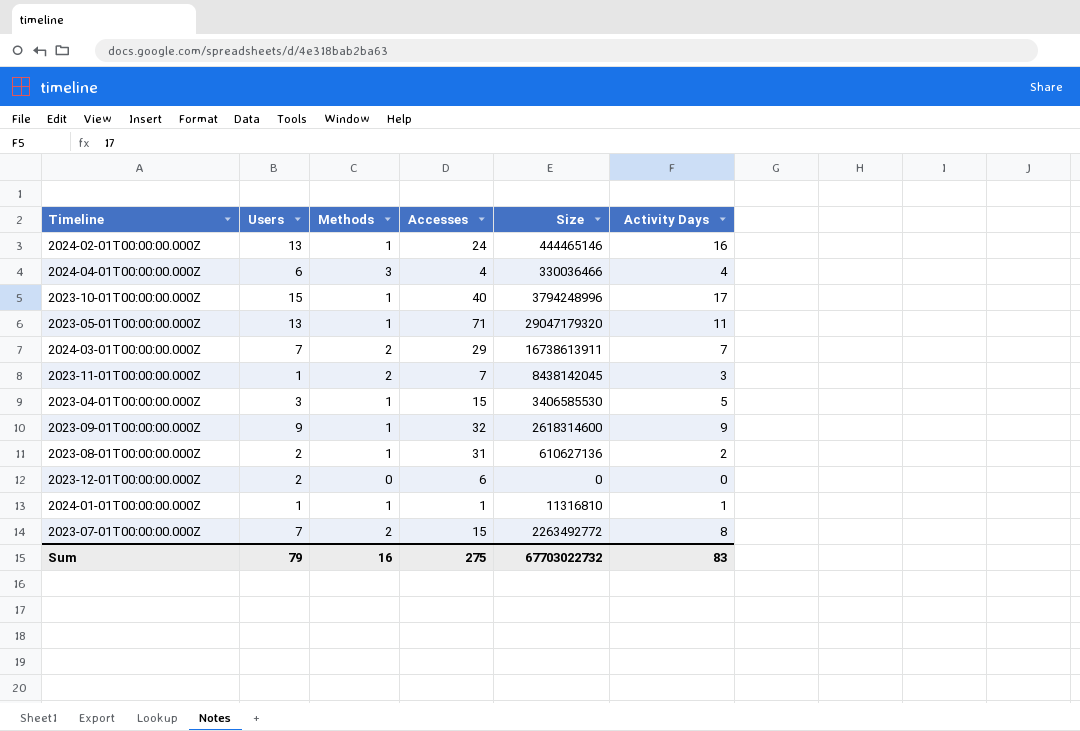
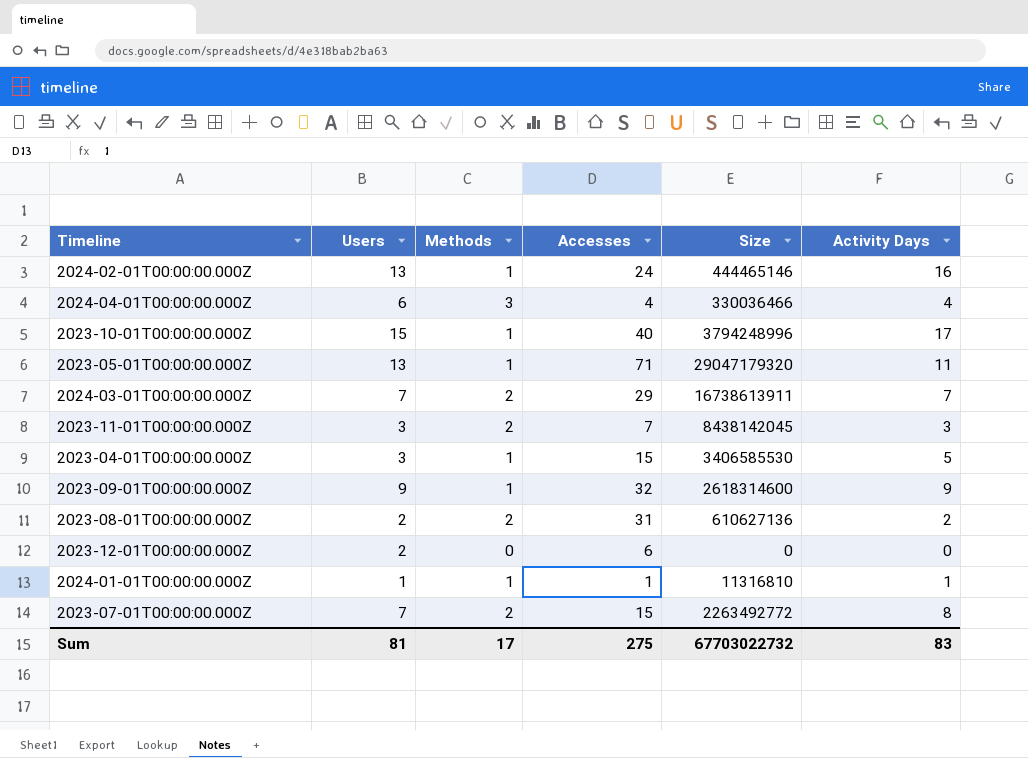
2023-11-01T00:00:00.000Z | Users: 1 -> 3
2023-08-01T00:00:00.000Z | Methods: 1 -> 2
Sum | Users: 79 -> 81
Sum | Methods: 16 -> 17

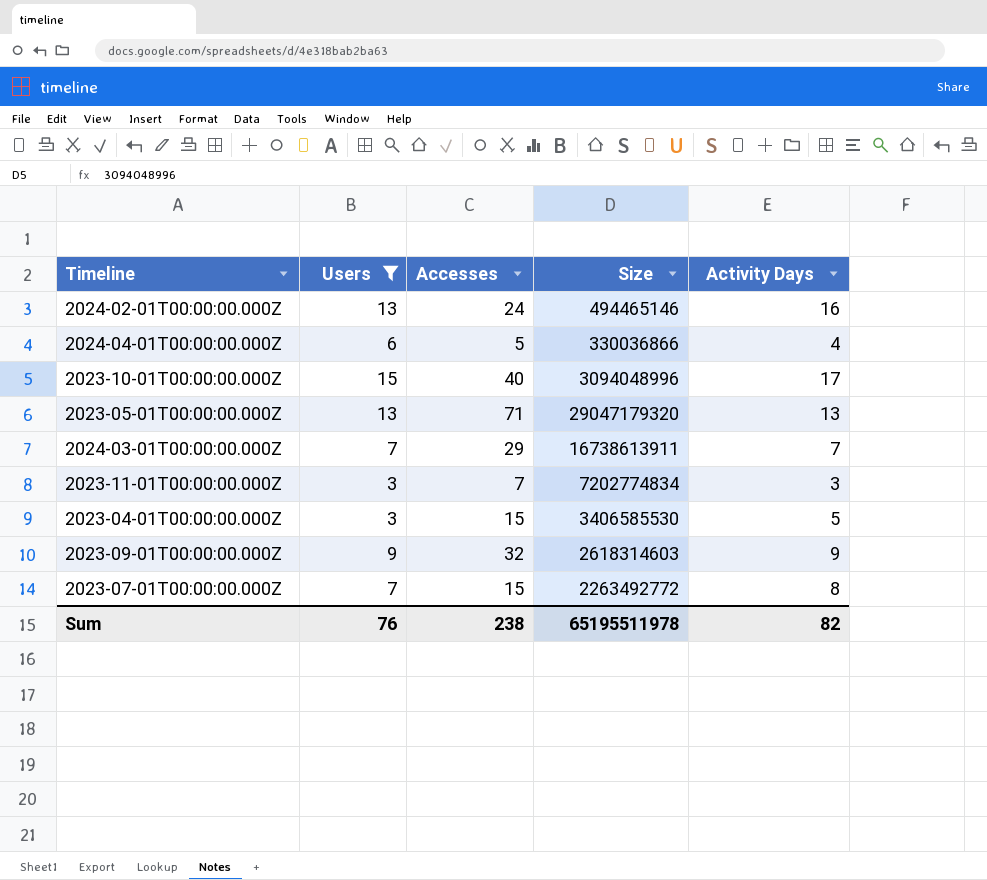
filter: none -> Users >= 3
column Methods | position: 3 -> none
2024-02-01T00:00:00.000Z | Size: 444465146 -> 494465146
2024-04-01T00:00:00.000Z | Accesses: 4 -> 5
2024-04-01T00:00:00.000Z | Size: 330036466 -> 330036866
2023-10-01T00:00:00.000Z | Size: 3794248996 -> 3094048996
2023-05-01T00:00:00.000Z | Activity Days: 11 -> 13
2023-11-01T00:00:00.000Z | Size: 8438142045 -> 7202774834
2023-09-01T00:00:00.000Z | Size: 2618314600 -> 2618314603
Sum | Users: 81 -> 76
Sum | Accesses: 275 -> 238
Sum | Size: 67703022732 -> 65195511978
Sum | Activity Days: 83 -> 82

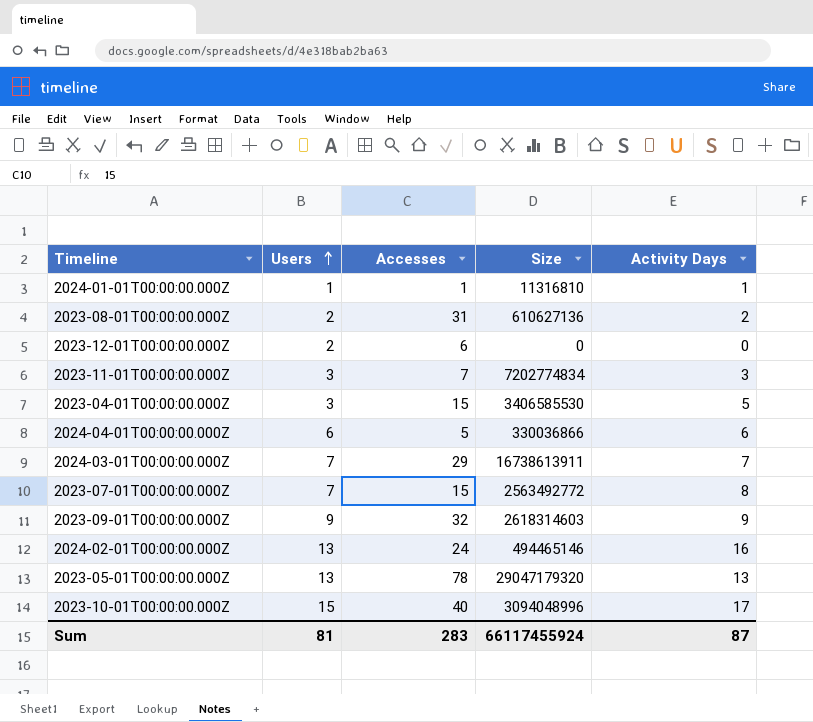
filter: Users >= 3 -> none
row order: none -> Users ascending
2024-04-01T00:00:00.000Z | Activity Days: 4 -> 6
2023-07-01T00:00:00.000Z | Size: 2263492772 -> 2563492772
2023-05-01T00:00:00.000Z | Accesses: 71 -> 78
Sum | Users: 76 -> 81
Sum | Accesses: 238 -> 283
Sum | Size: 65195511978 -> 66117455924
Sum | Activity Days: 82 -> 87

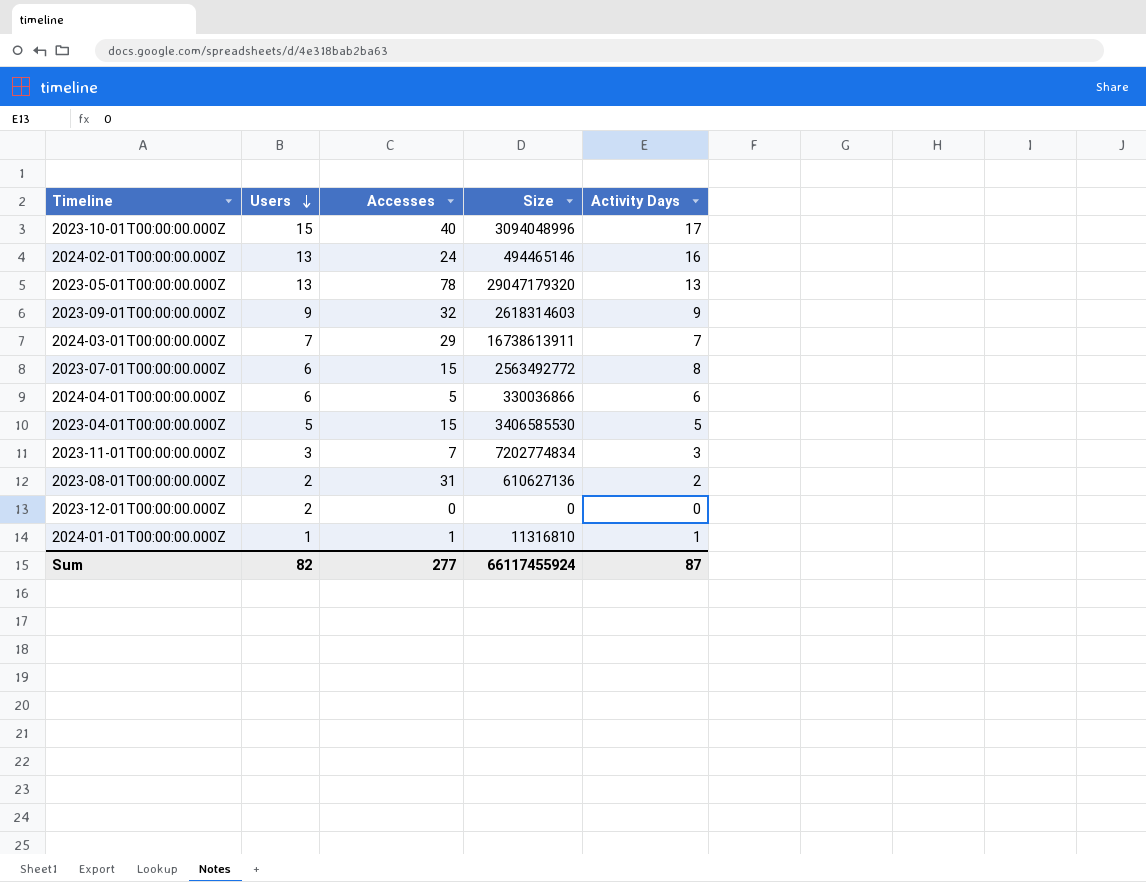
row order: Users ascending -> Users descending
2023-07-01T00:00:00.000Z | Users: 7 -> 6
2023-04-01T00:00:00.000Z | Users: 3 -> 5
2023-12-01T00:00:00.000Z | Accesses: 6 -> 0
Sum | Users: 81 -> 82
Sum | Accesses: 283 -> 277

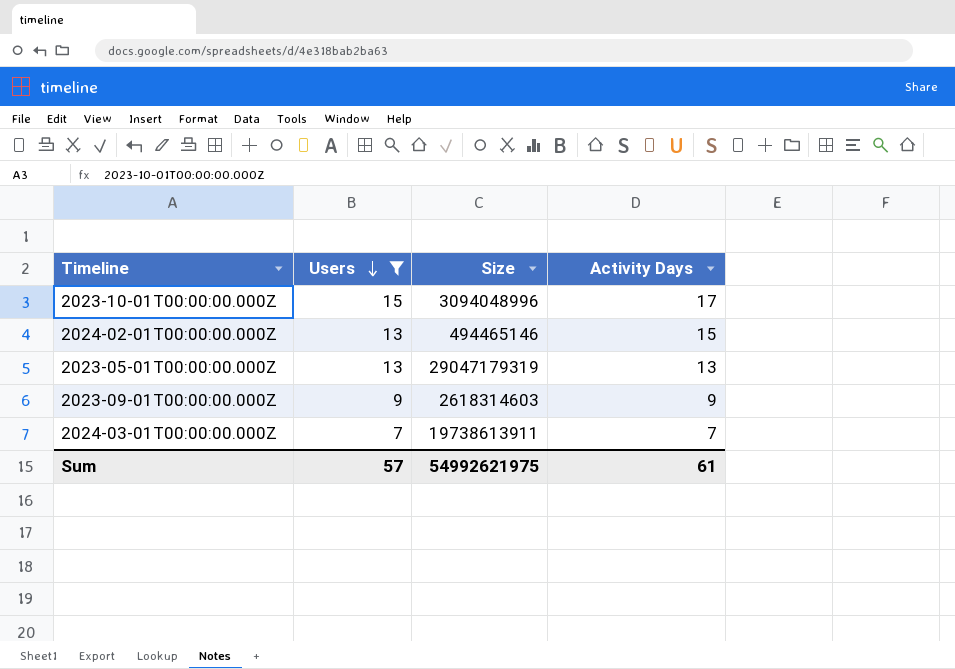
filter: none -> Users >= 7
column Accesses | position: 3 -> none
2024-02-01T00:00:00.000Z | Activity Days: 16 -> 15
2023-05-01T00:00:00.000Z | Size: 29047179320 -> 29047179319
2024-03-01T00:00:00.000Z | Size: 16738613911 -> 19738613911
Sum | Users: 82 -> 57
Sum | Size: 66117455924 -> 54992621975
Sum | Activity Days: 87 -> 61

